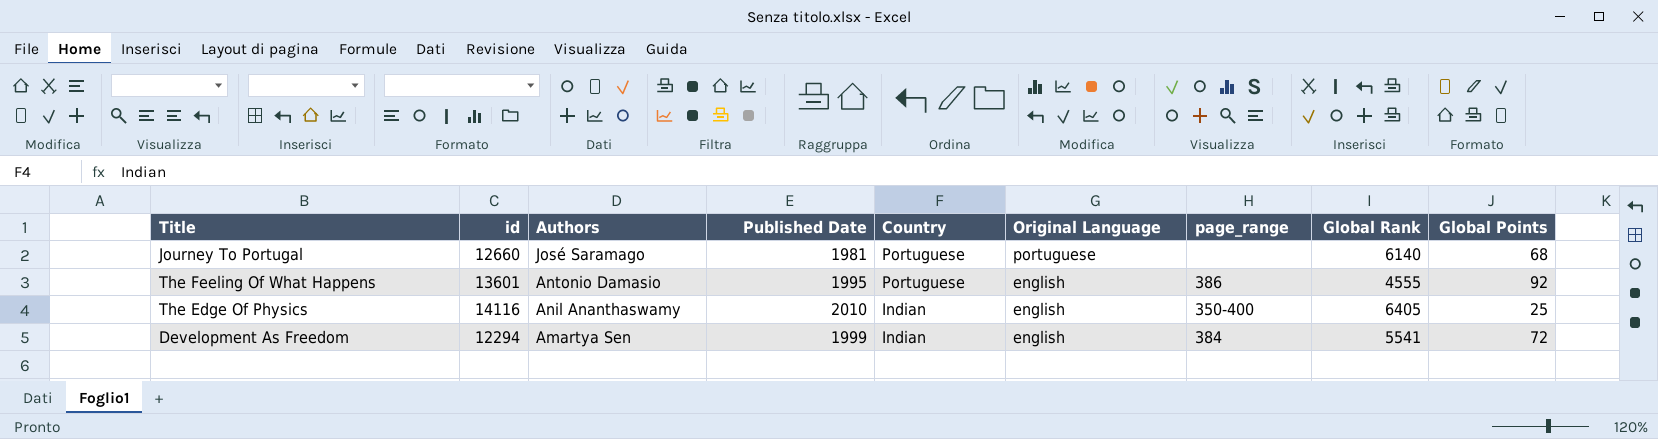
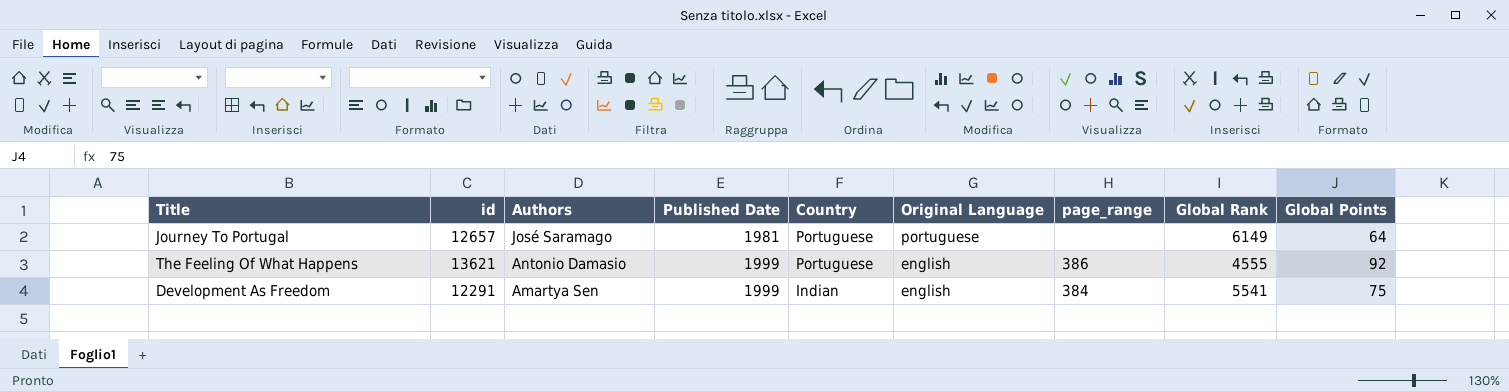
row The Edge Of Physics: 14116 | Anil Ananthaswamy | 2010 | Indian | english | 350-400 | 6405 | 25 -> none
Journey To Portugal | id: 12660 -> 12657
Journey To Portugal | Global Rank: 6140 -> 6149
Journey To Portugal | Global Points: 68 -> 64
The Feeling Of What Happens | id: 13601 -> 13621
The Feeling Of What Happens | Published Date: 1995 -> 1999
Development As Freedom | id: 12294 -> 12291
Development As Freedom | Global Points: 72 -> 75

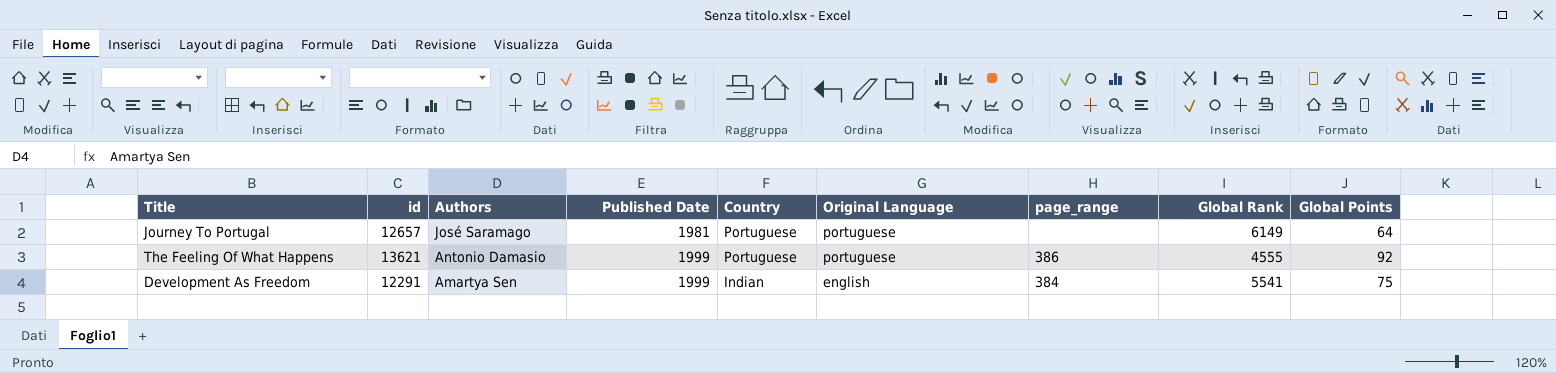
The Feeling Of What Happens | Original Language: english -> portuguese

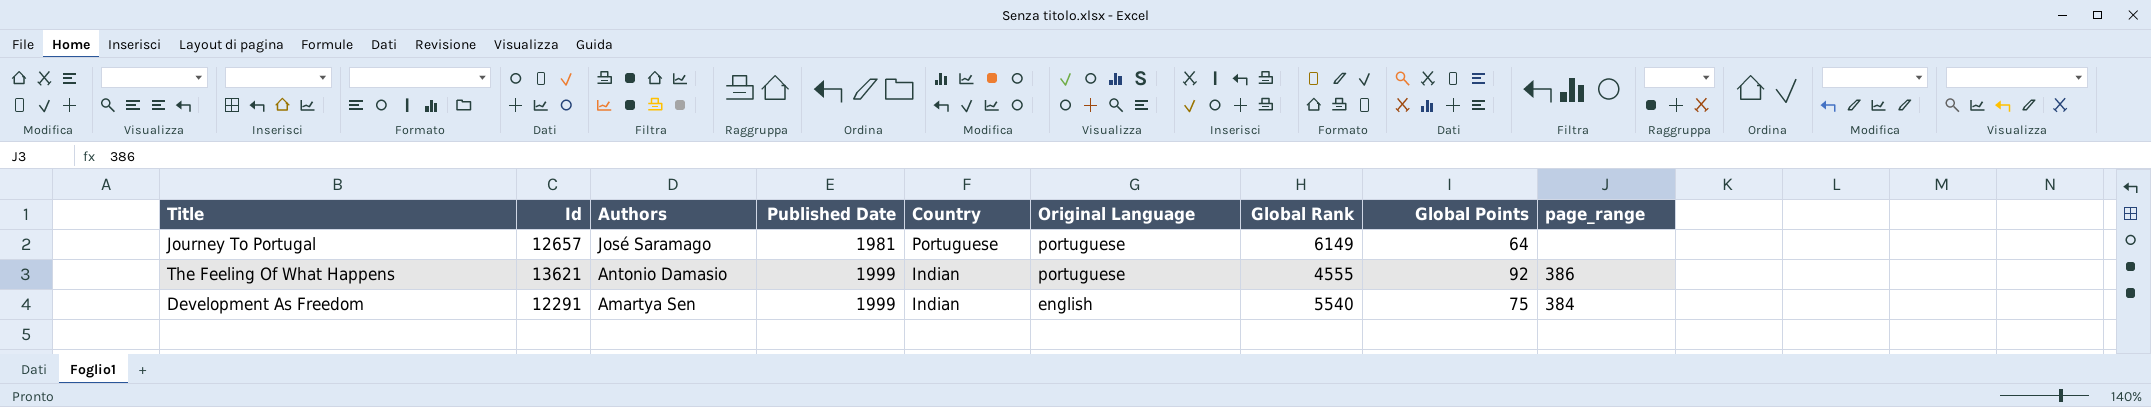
column name: id -> Id
column page_range | position: 7 -> 9
The Feeling Of What Happens | Country: Portuguese -> Indian
Development As Freedom | Global Rank: 5541 -> 5540

